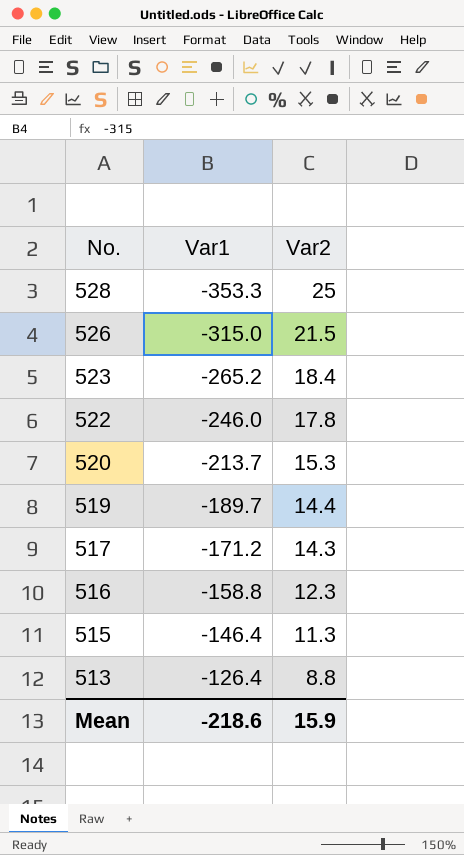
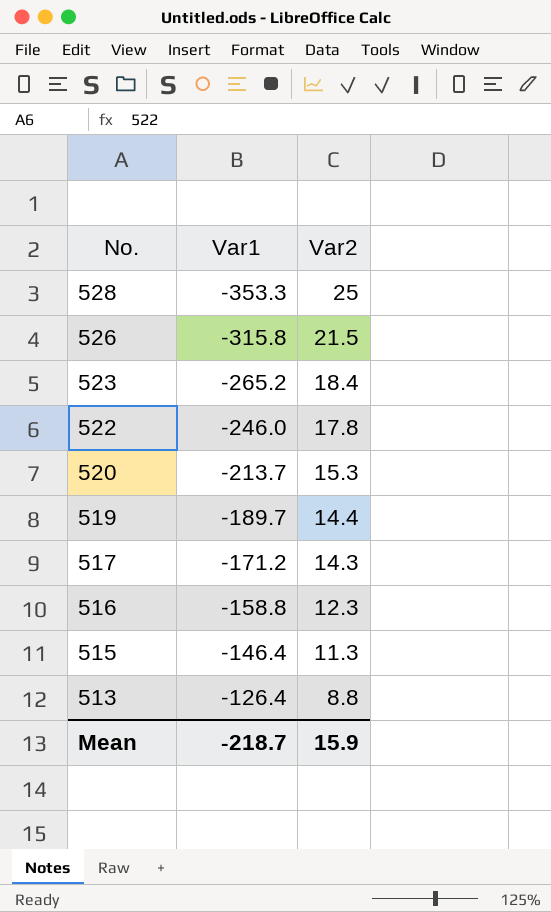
526 | Var1: -315.0 -> -315.8
Mean | Var1: -218.6 -> -218.7

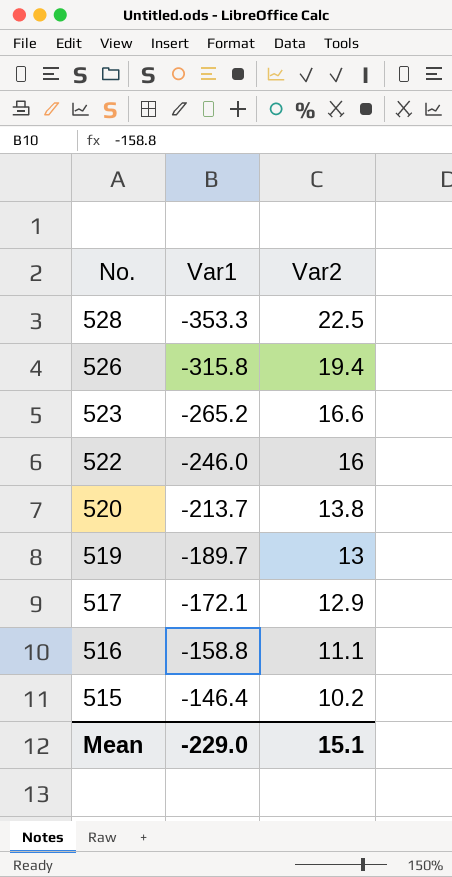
row 513: -126.4 | 8.8 -> none
528 | Var2: 25 -> 22.5
526 | Var2: 21.5 -> 19.4
523 | Var2: 18.4 -> 16.6
522 | Var2: 17.8 -> 16
520 | Var2: 15.3 -> 13.8
519 | Var2: 14.4 -> 13
517 | Var1: -171.2 -> -172.1
517 | Var2: 14.3 -> 12.9
516 | Var2: 12.3 -> 11.1
515 | Var2: 11.3 -> 10.2
Mean | Var1: -218.7 -> -229.0
Mean | Var2: 15.9 -> 15.1

